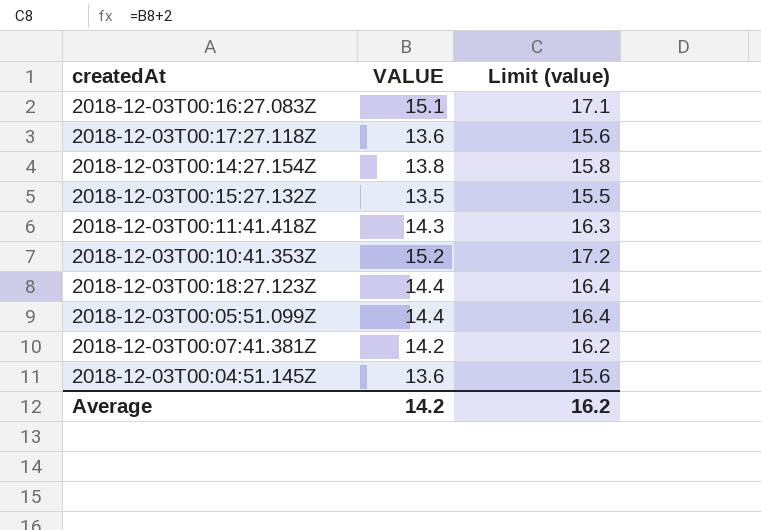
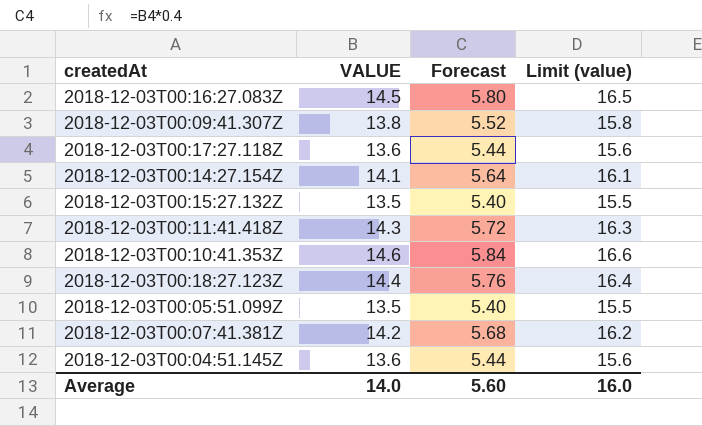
column Forecast | formula: none -> [VALUE] * 0.4
2018-12-03T00:16:27.083Z | VALUE: 15.1 -> 14.5
2018-12-03T00:16:27.083Z | Limit (value): 17.1 -> 16.5
row 2018-12-03T00:09:41.307Z: none -> 13.8 | 5.52 | 15.8
2018-12-03T00:14:27.154Z | VALUE: 13.8 -> 14.1
2018-12-03T00:14:27.154Z | Limit (value): 15.8 -> 16.1
2018-12-03T00:10:41.353Z | VALUE: 15.2 -> 14.6
2018-12-03T00:10:41.353Z | Limit (value): 17.2 -> 16.6
2018-12-03T00:05:51.099Z | VALUE: 14.4 -> 13.5
2018-12-03T00:05:51.099Z | Limit (value): 16.4 -> 15.5
Average | VALUE: 14.2 -> 14.0
Average | Limit (value): 16.2 -> 16.0

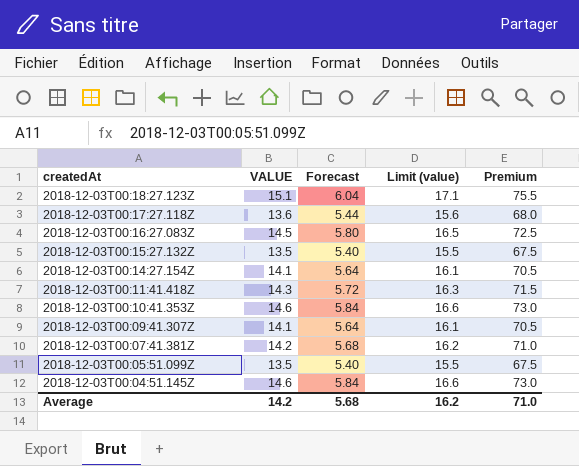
row order: none -> createdAt descending
column Premium | formula: none -> [VALUE] * 5
2018-12-03T00:18:27.123Z | VALUE: 14.4 -> 15.1
2018-12-03T00:18:27.123Z | Forecast: 5.76 -> 6.04
2018-12-03T00:18:27.123Z | Limit (value): 16.4 -> 17.1
2018-12-03T00:09:41.307Z | VALUE: 13.8 -> 14.1
2018-12-03T00:09:41.307Z | Forecast: 5.52 -> 5.64
2018-12-03T00:09:41.307Z | Limit (value): 15.8 -> 16.1
2018-12-03T00:04:51.145Z | VALUE: 13.6 -> 14.6
2018-12-03T00:04:51.145Z | Forecast: 5.44 -> 5.84
2018-12-03T00:04:51.145Z | Limit (value): 15.6 -> 16.6
Average | VALUE: 14.0 -> 14.2
Average | Forecast: 5.60 -> 5.68
Average | Limit (value): 16.0 -> 16.2

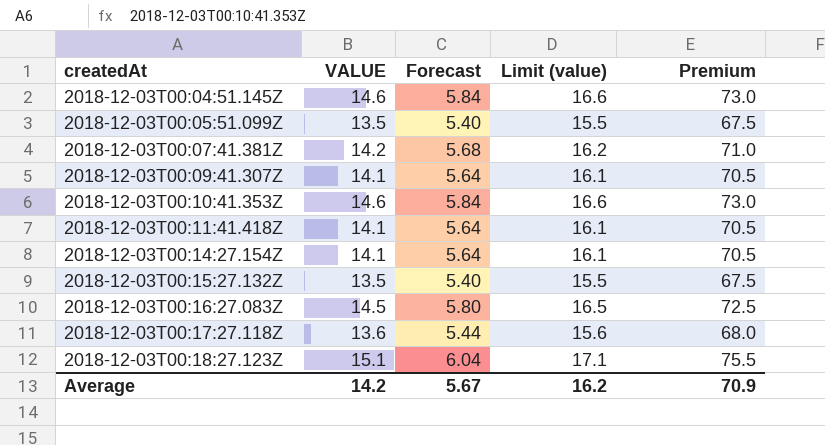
row order: createdAt descending -> createdAt ascending
2018-12-03T00:11:41.418Z | VALUE: 14.3 -> 14.1
2018-12-03T00:11:41.418Z | Forecast: 5.72 -> 5.64
2018-12-03T00:11:41.418Z | Limit (value): 16.3 -> 16.1
2018-12-03T00:11:41.418Z | Premium: 71.5 -> 70.5
Average | Forecast: 5.68 -> 5.67
Average | Premium: 71.0 -> 70.9

